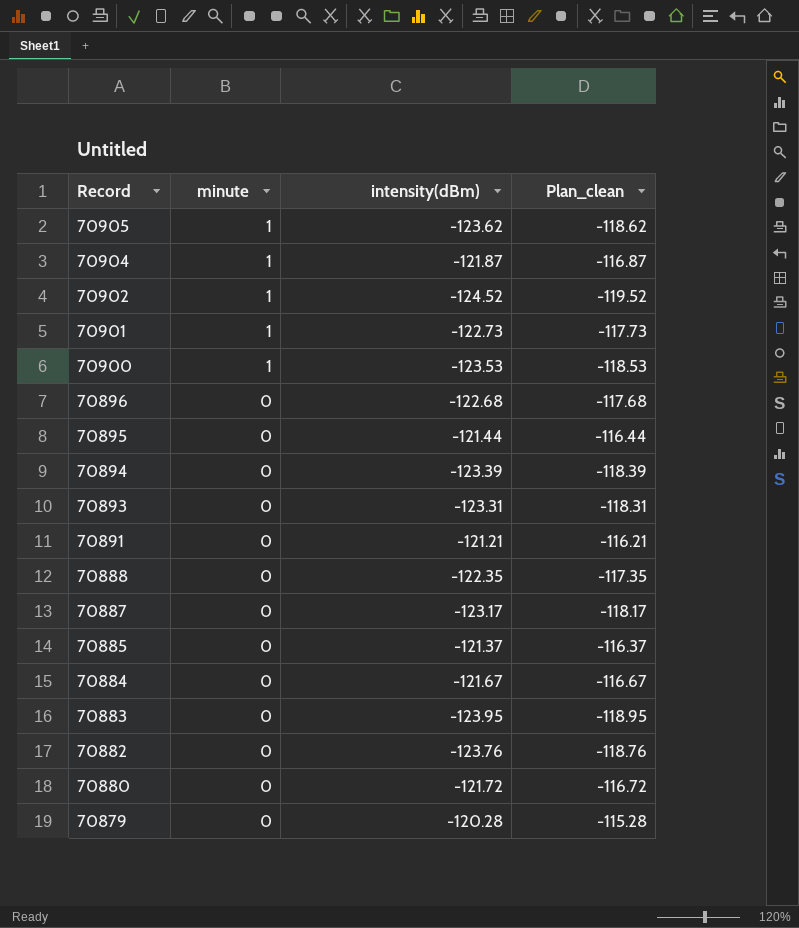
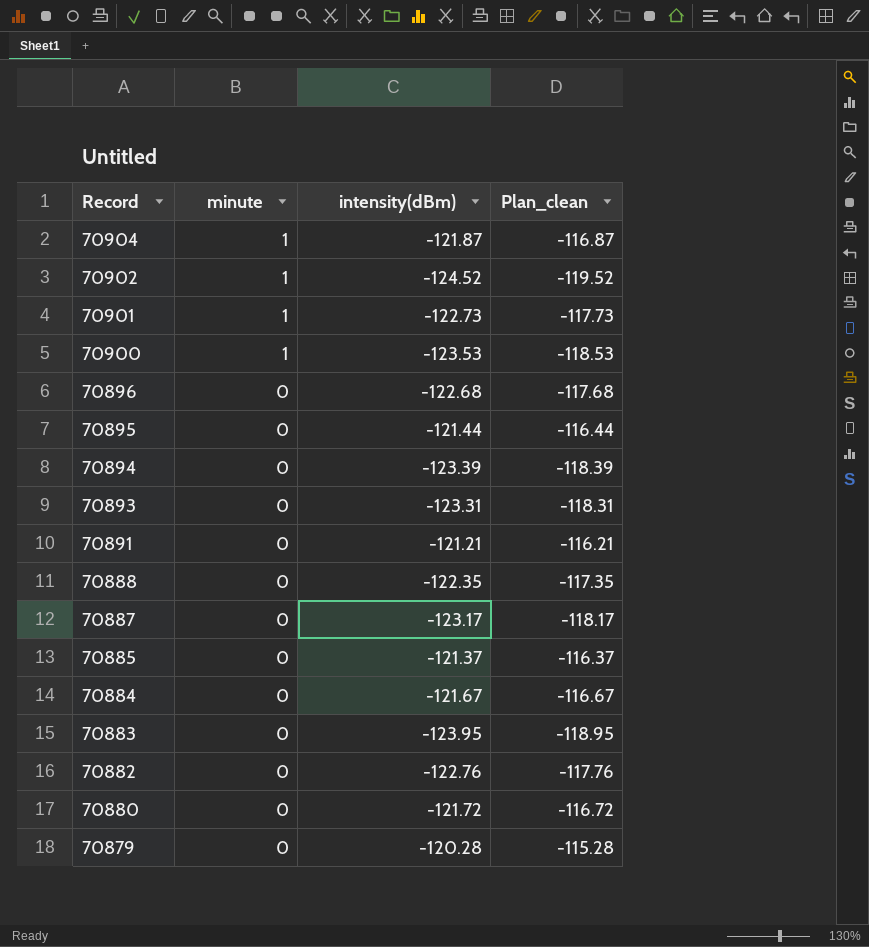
row 70905: 1 | -123.62 | -118.62 -> none
70882 | intensity(dBm): -123.76 -> -122.76
70882 | Plan_clean: -118.76 -> -117.76

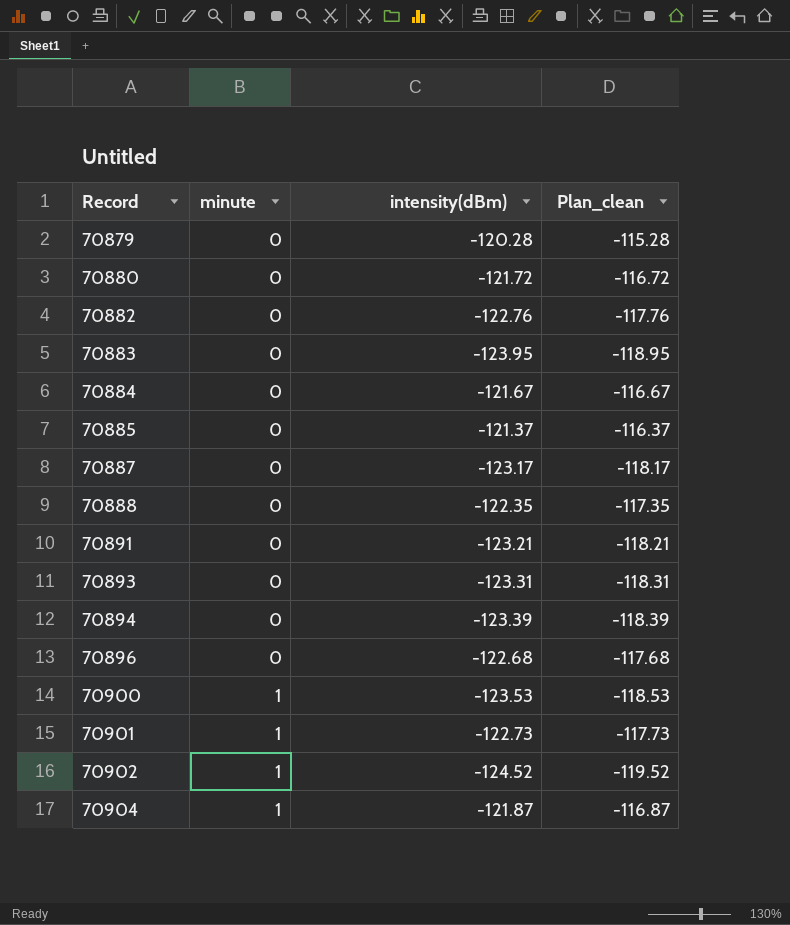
row order: Record descending -> Record ascending
row 70895: 0 | -121.44 | -116.44 -> none
70891 | intensity(dBm): -121.21 -> -123.21
70891 | Plan_clean: -116.21 -> -118.21

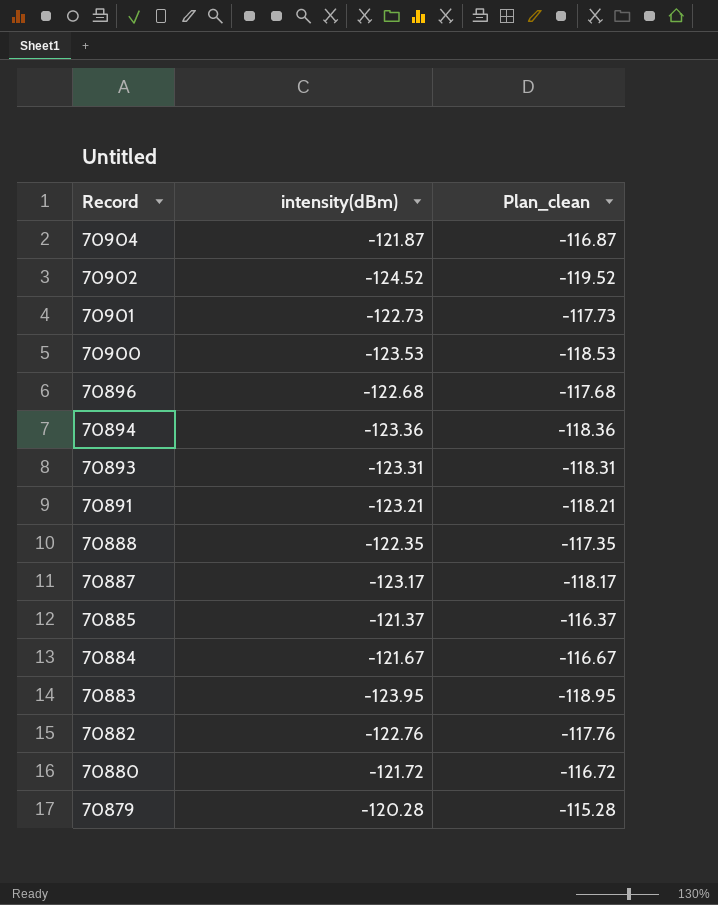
row order: Record ascending -> Record descending
column minute | position: 2 -> none
70894 | intensity(dBm): -123.39 -> -123.36
70894 | Plan_clean: -118.39 -> -118.36

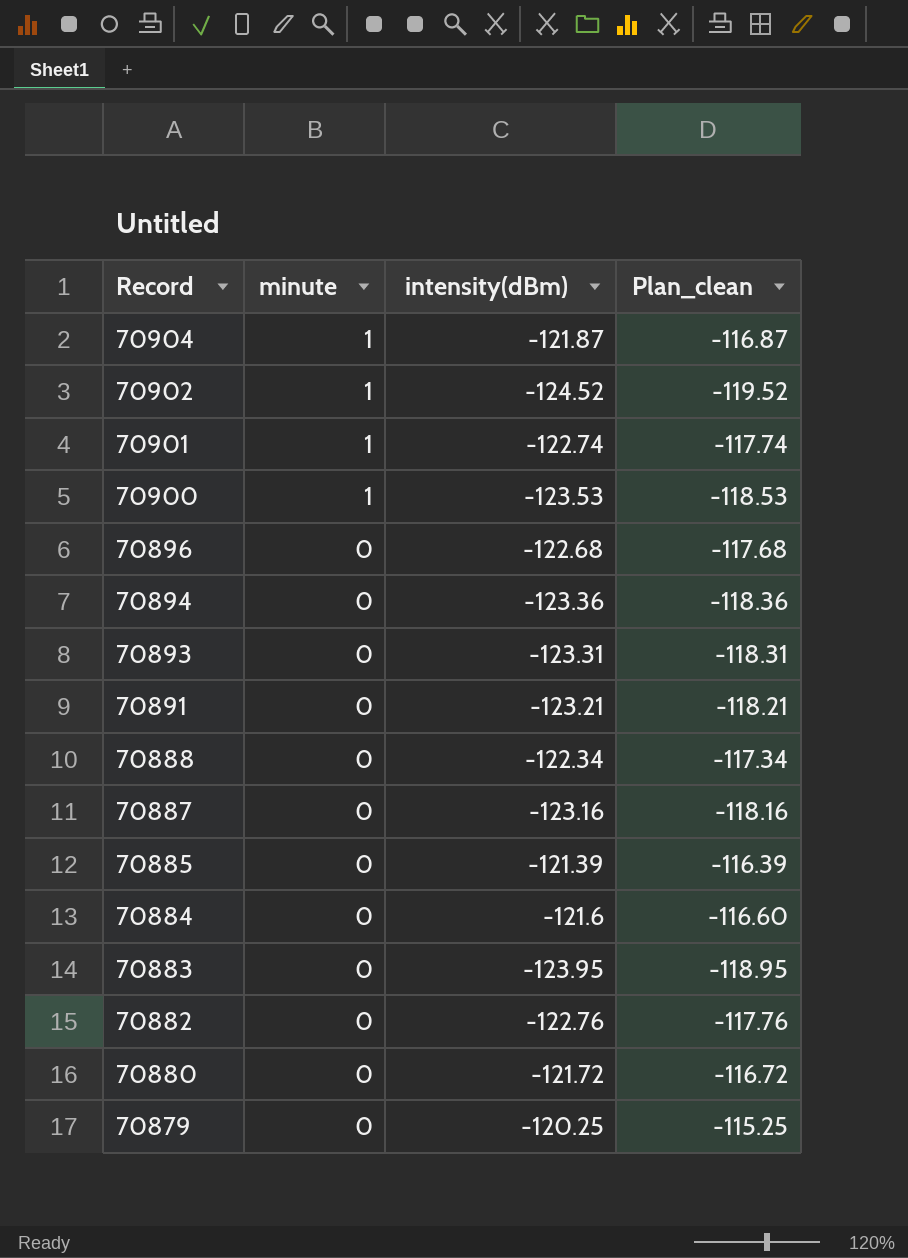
column minute | position: none -> 2
70901 | intensity(dBm): -122.73 -> -122.74
70901 | Plan_clean: -117.73 -> -117.74
70888 | intensity(dBm): -122.35 -> -122.34
70888 | Plan_clean: -117.35 -> -117.34
70887 | intensity(dBm): -123.17 -> -123.16
70887 | Plan_clean: -118.17 -> -118.16
70885 | intensity(dBm): -121.37 -> -121.39
70885 | Plan_clean: -116.37 -> -116.39
70884 | intensity(dBm): -121.67 -> -121.6
70884 | Plan_clean: -116.67 -> -116.60
70879 | intensity(dBm): -120.28 -> -120.25
70879 | Plan_clean: -115.28 -> -115.25

